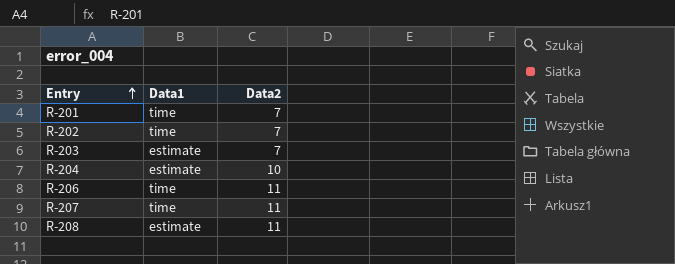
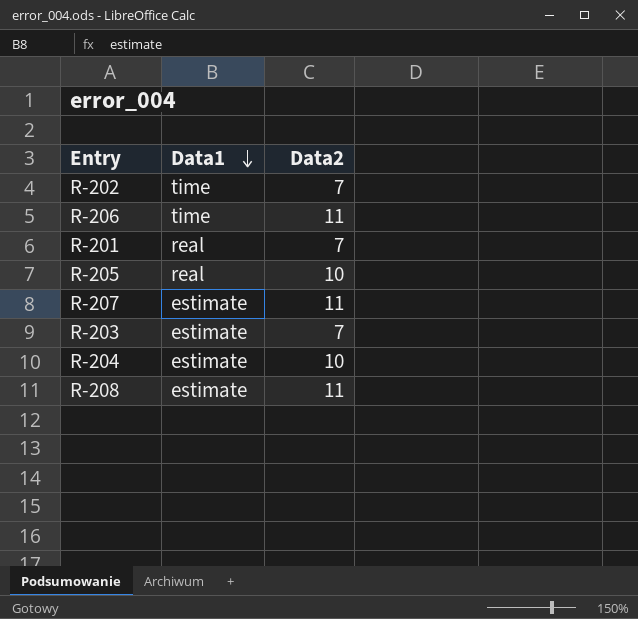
row order: Entry ascending -> Data1 descending
R-201 | Data1: time -> real
row R-205: none -> real | 10
R-207 | Data1: time -> estimate

